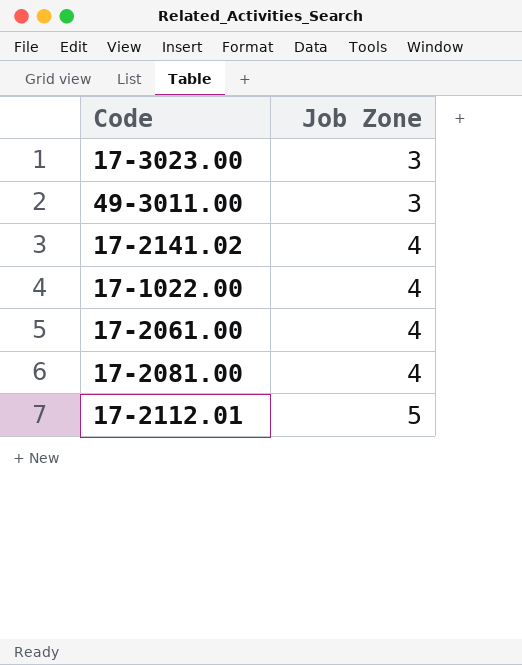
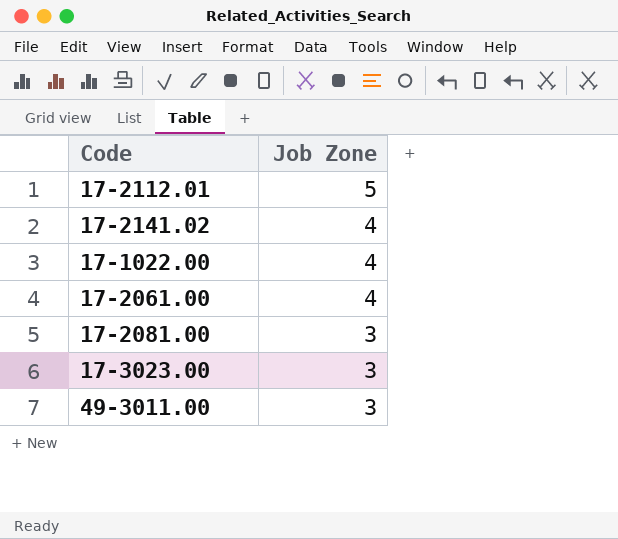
row order: Job Zone ascending -> Job Zone descending
17-2081.00 | Job Zone: 4 -> 3

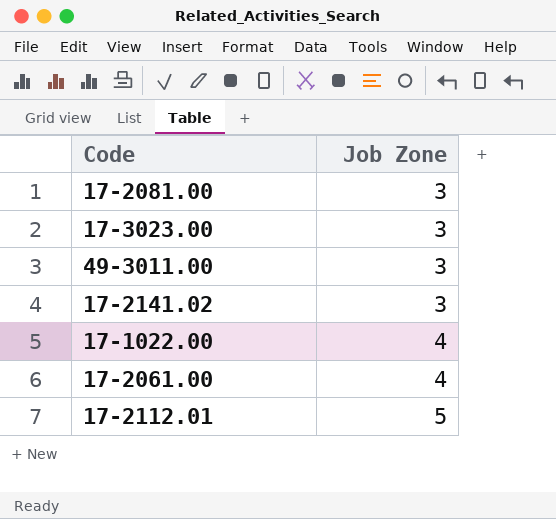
row order: Job Zone descending -> Job Zone ascending
17-2141.02 | Job Zone: 4 -> 3

